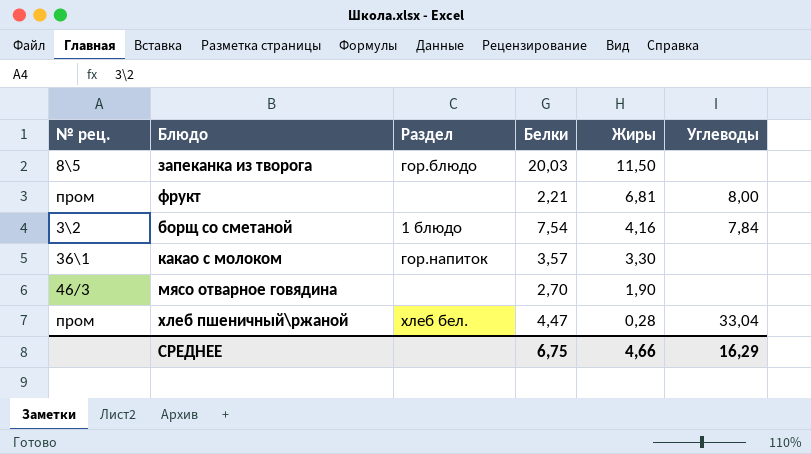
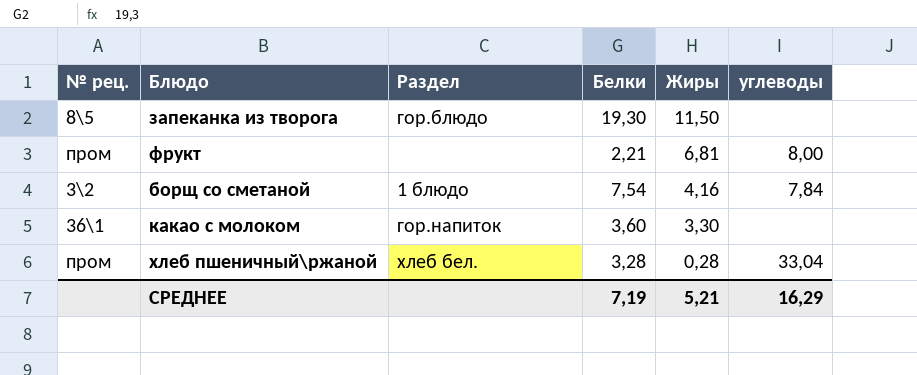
column name: Углеводы -> углеводы
row мясо отварное говядина: 46/3 | none | 2,70 | 1,90 | none -> none
запеканка из творога | Белки: 20,03 -> 19,30
какао с молоком | Белки: 3,57 -> 3,60
хлеб пшеничный\ржаной | Белки: 4,47 -> 3,28
СРЕДНЕЕ | Белки: 6,75 -> 7,19
СРЕДНЕЕ | Жиры: 4,66 -> 5,21

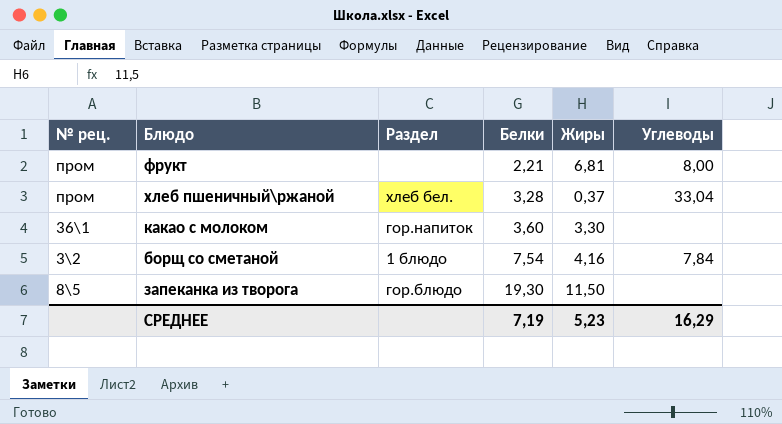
row order: Жиры descending -> Белки ascending
column name: углеводы -> Углеводы
хлеб пшеничный\ржаной | Жиры: 0,28 -> 0,37
СРЕДНЕЕ | Жиры: 5,21 -> 5,23

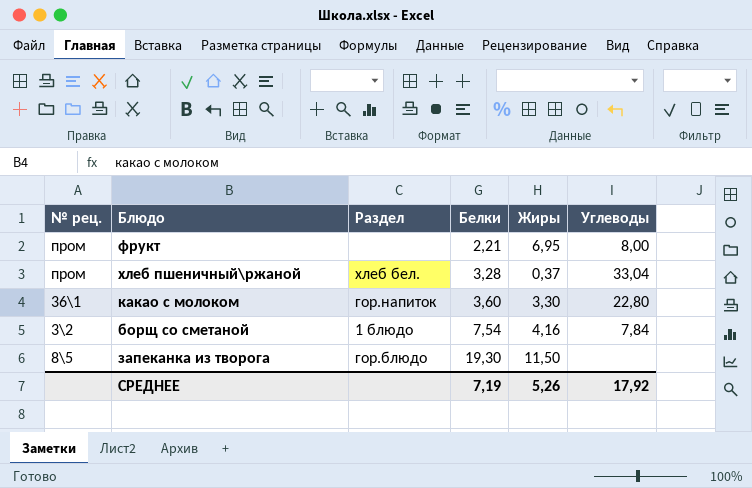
фрукт | Жиры: 6,81 -> 6,95
какао с молоком | Углеводы: none -> 22,80
СРЕДНЕЕ | Жиры: 5,23 -> 5,26
СРЕДНЕЕ | Углеводы: 16,29 -> 17,92

